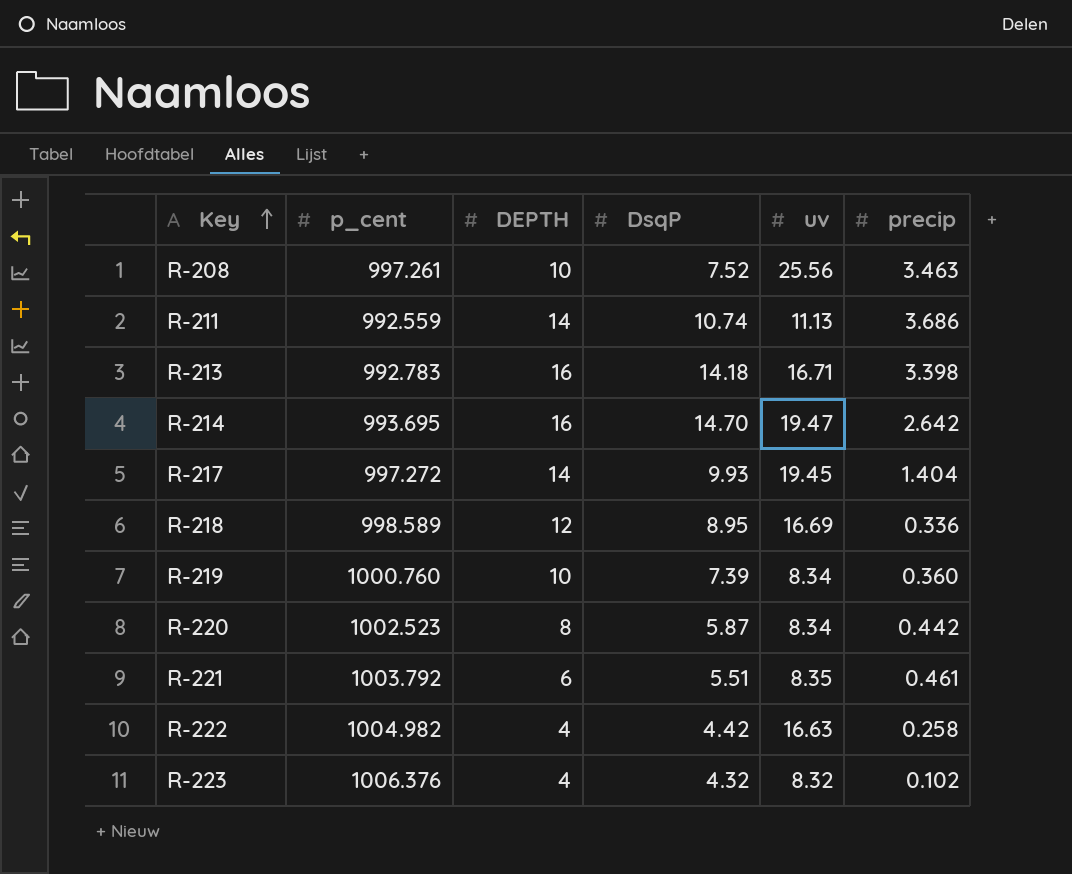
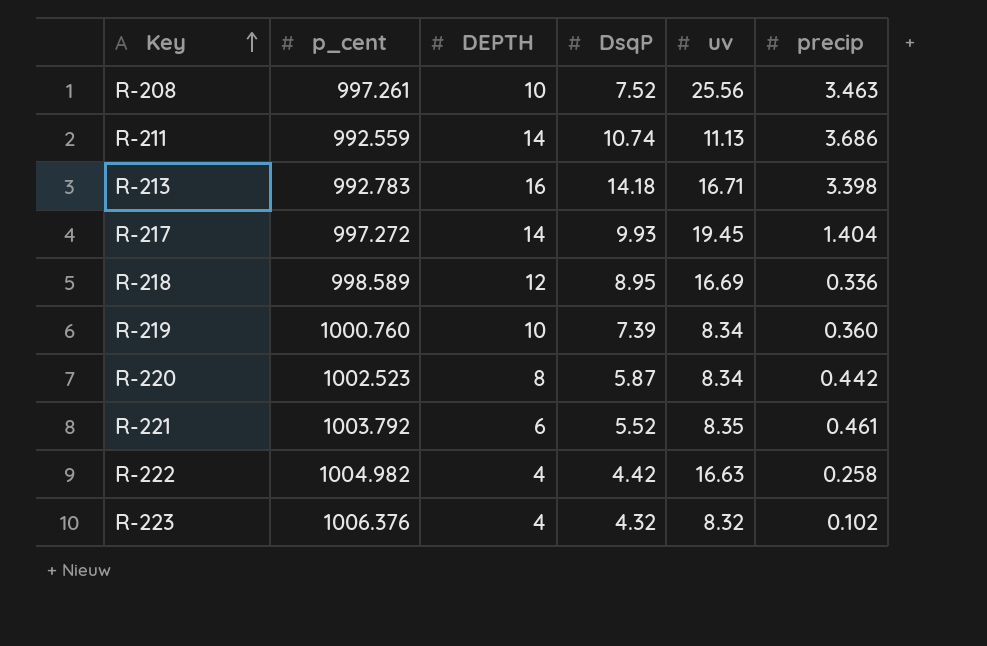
row R-214: 993.695 | 16 | 14.70 | 19.47 | 2.642 -> none
R-221 | DsqP: 5.51 -> 5.52

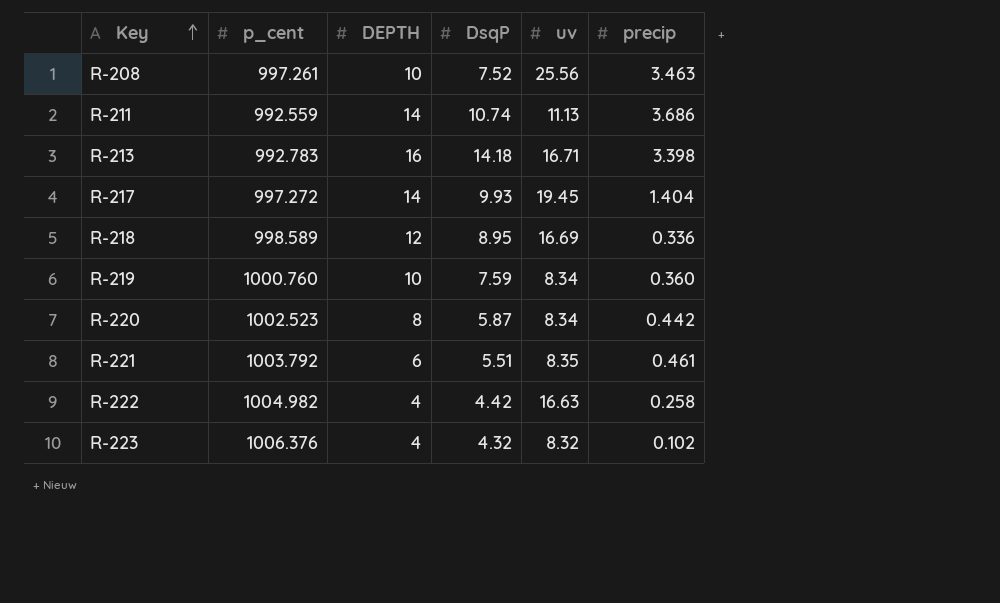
R-219 | DsqP: 7.39 -> 7.59
R-221 | DsqP: 5.52 -> 5.51

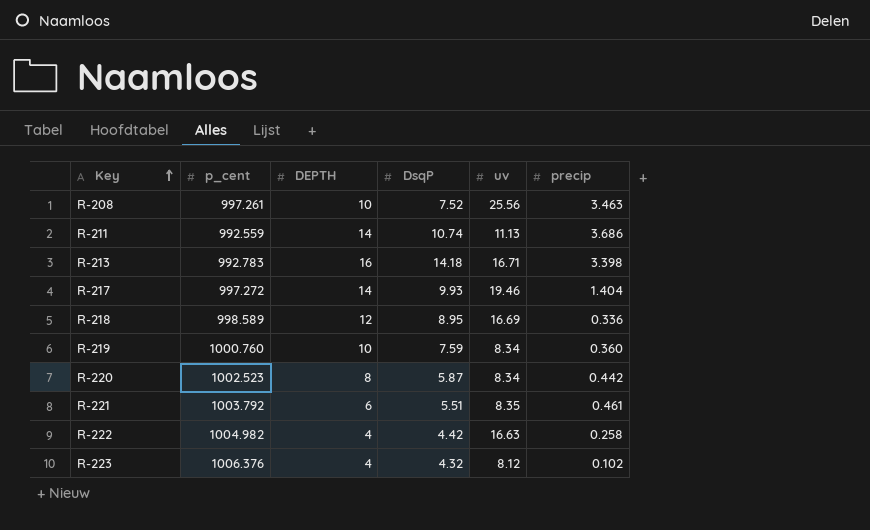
R-217 | uv: 19.45 -> 19.46
R-223 | uv: 8.32 -> 8.12

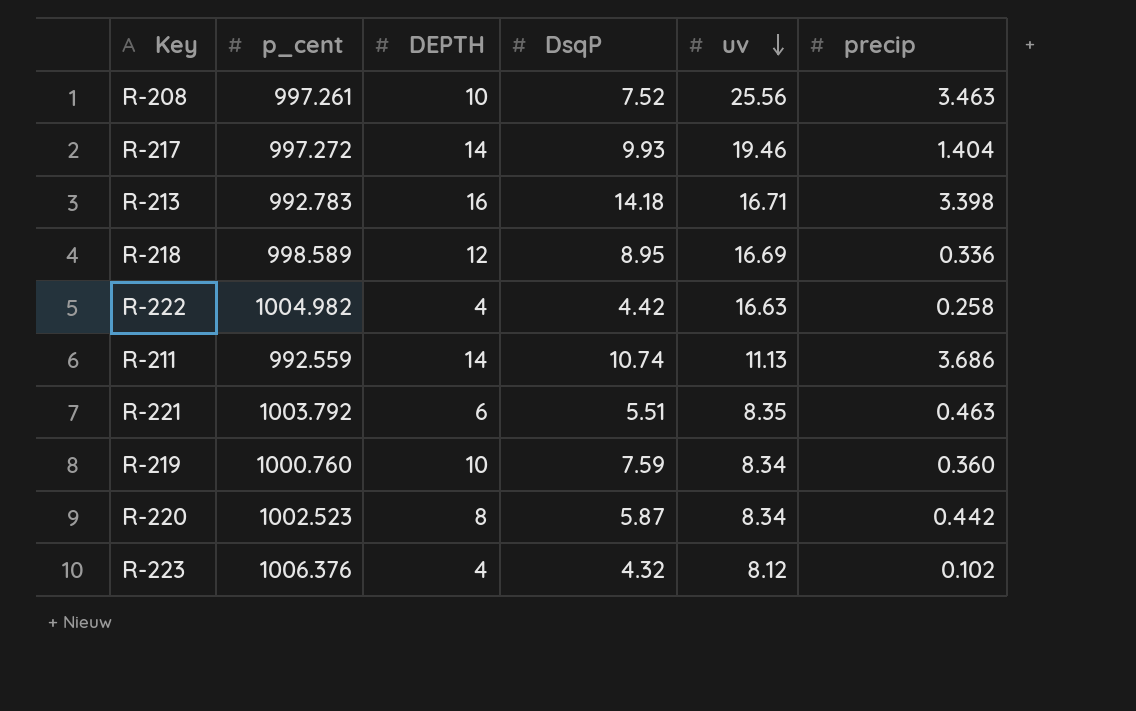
row order: Key ascending -> uv descending
R-221 | precip: 0.461 -> 0.463

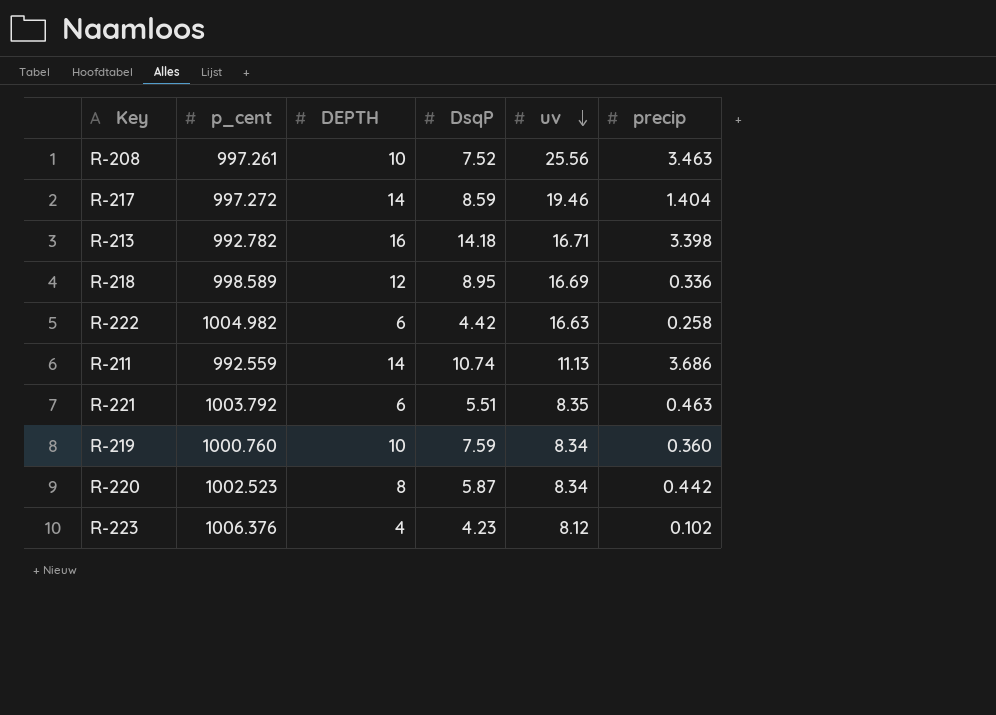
R-217 | DsqP: 9.93 -> 8.59
R-213 | p_cent: 992.783 -> 992.782
R-222 | DEPTH: 4 -> 6
R-223 | DsqP: 4.32 -> 4.23

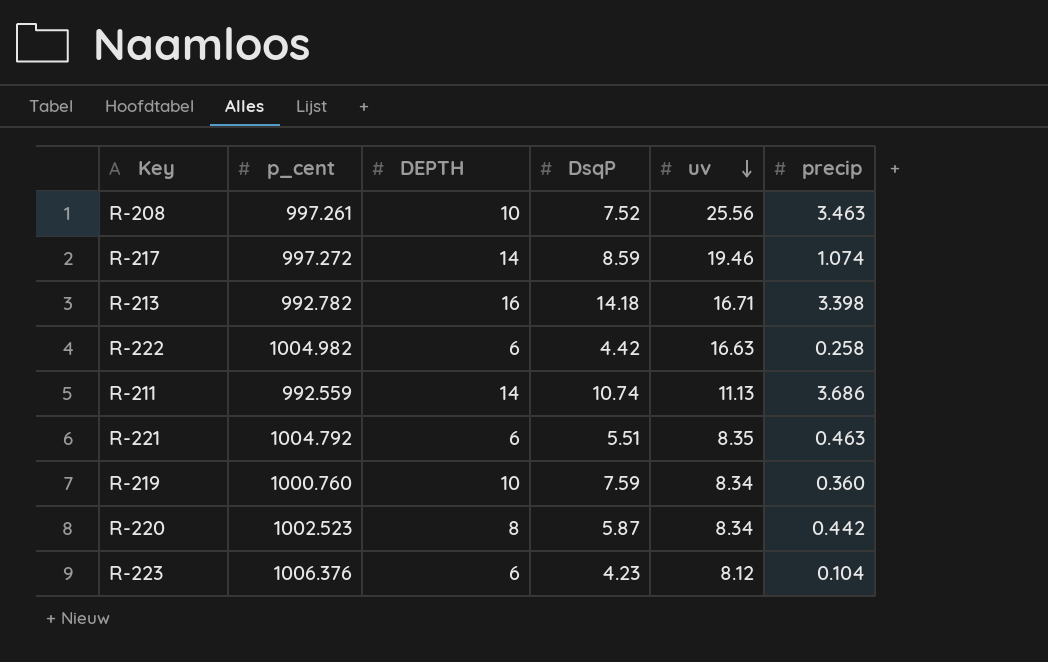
row R-218: 998.589 | 12 | 8.95 | 16.69 | 0.336 -> none
R-217 | precip: 1.404 -> 1.074
R-221 | p_cent: 1003.792 -> 1004.792
R-223 | DEPTH: 4 -> 6
R-223 | precip: 0.102 -> 0.104

